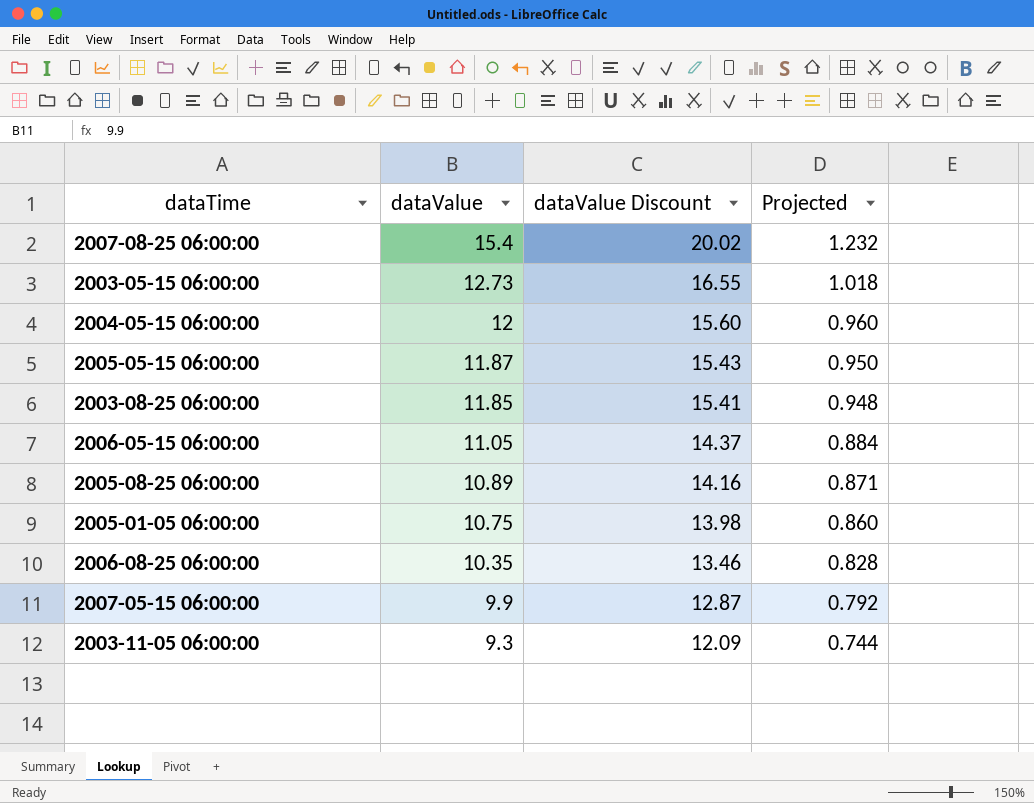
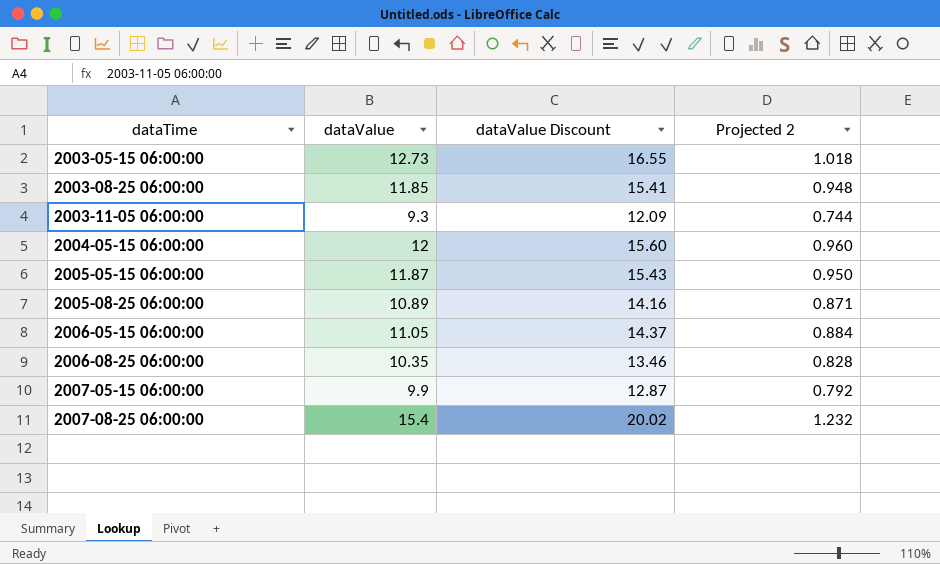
row order: dataValue descending -> dataTime ascending
column name: Projected -> Projected 2
row 2005-01-05 06:00:00: 10.75 | 13.98 | 0.860 -> none

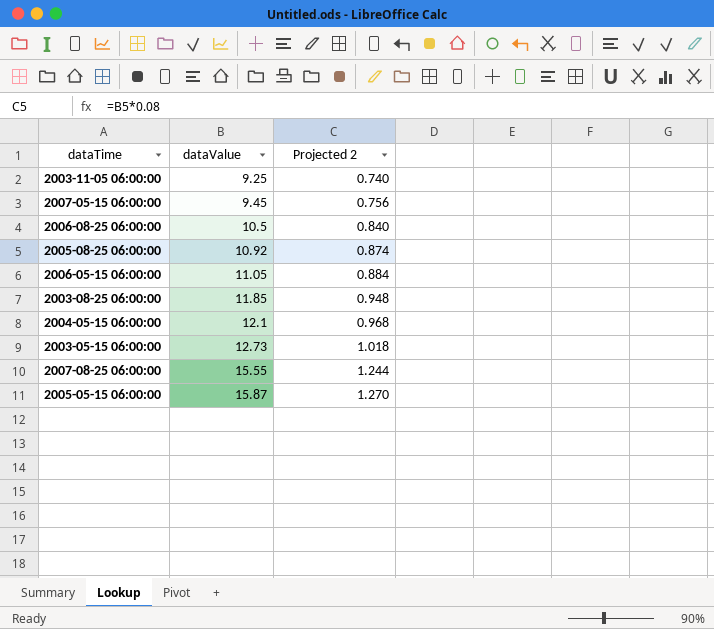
row order: dataTime ascending -> dataValue ascending
column dataValue Discount | formula: [dataValue] * 1.3 -> none
2003-11-05 06:00:00 | dataValue: 9.3 -> 9.25
2003-11-05 06:00:00 | Projected 2: 0.744 -> 0.740
2007-05-15 06:00:00 | dataValue: 9.9 -> 9.45
2007-05-15 06:00:00 | Projected 2: 0.792 -> 0.756
2006-08-25 06:00:00 | dataValue: 10.35 -> 10.5
2006-08-25 06:00:00 | Projected 2: 0.828 -> 0.840
2005-08-25 06:00:00 | dataValue: 10.89 -> 10.92
2005-08-25 06:00:00 | Projected 2: 0.871 -> 0.874
2004-05-15 06:00:00 | dataValue: 12 -> 12.1
2004-05-15 06:00:00 | Projected 2: 0.960 -> 0.968
2007-08-25 06:00:00 | dataValue: 15.4 -> 15.55
2007-08-25 06:00:00 | Projected 2: 1.232 -> 1.244
2005-05-15 06:00:00 | dataValue: 11.87 -> 15.87
2005-05-15 06:00:00 | Projected 2: 0.950 -> 1.270

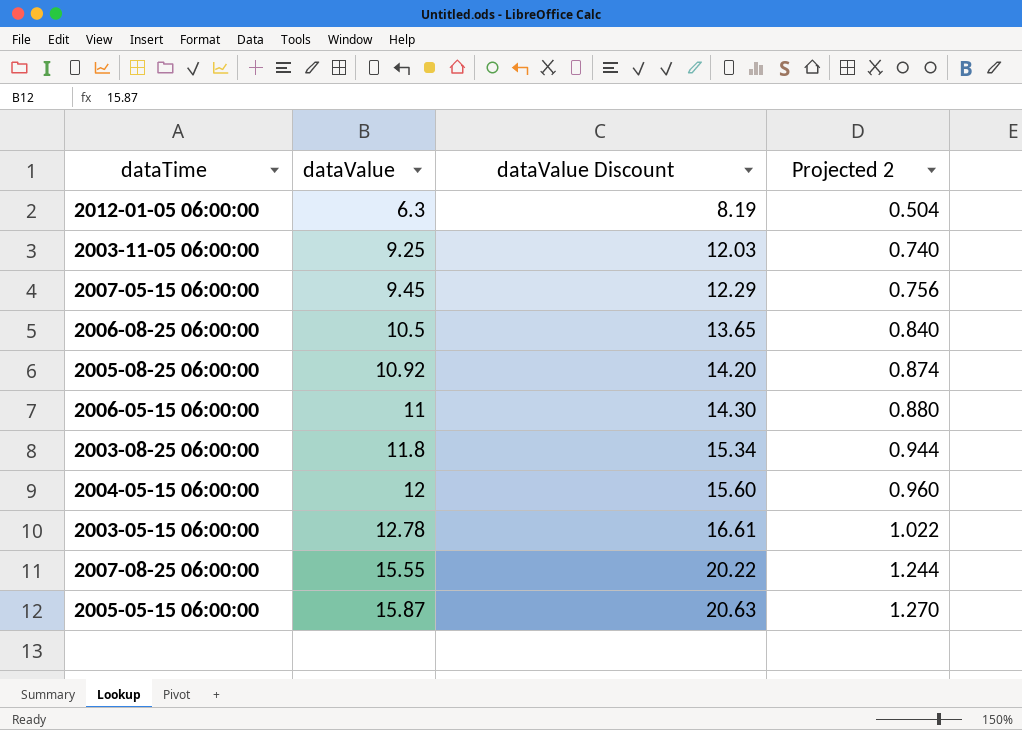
column dataValue Discount | formula: none -> [dataValue] * 1.3
row 2012-01-05 06:00:00: none -> 6.3 | 8.19 | 0.504
2006-05-15 06:00:00 | dataValue: 11.05 -> 11
2006-05-15 06:00:00 | Projected 2: 0.884 -> 0.880
2003-08-25 06:00:00 | dataValue: 11.85 -> 11.8
2003-08-25 06:00:00 | Projected 2: 0.948 -> 0.944
2004-05-15 06:00:00 | dataValue: 12.1 -> 12
2004-05-15 06:00:00 | Projected 2: 0.968 -> 0.960
2003-05-15 06:00:00 | dataValue: 12.73 -> 12.78
2003-05-15 06:00:00 | Projected 2: 1.018 -> 1.022

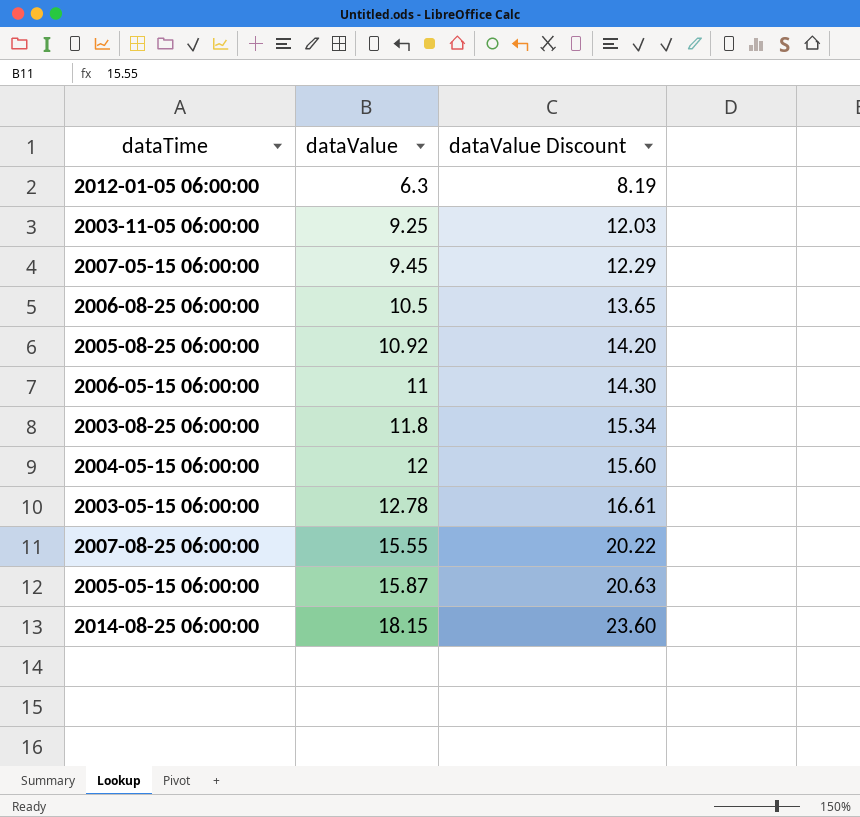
column Projected 2 | formula: [dataValue] * 0.08 -> none
row 2014-08-25 06:00:00: none -> 18.15 | 23.60

